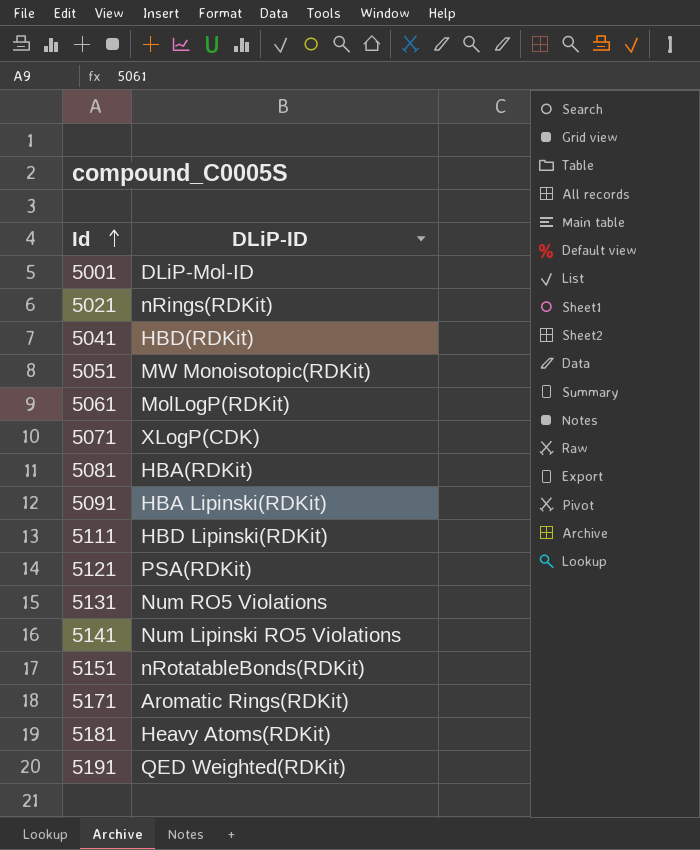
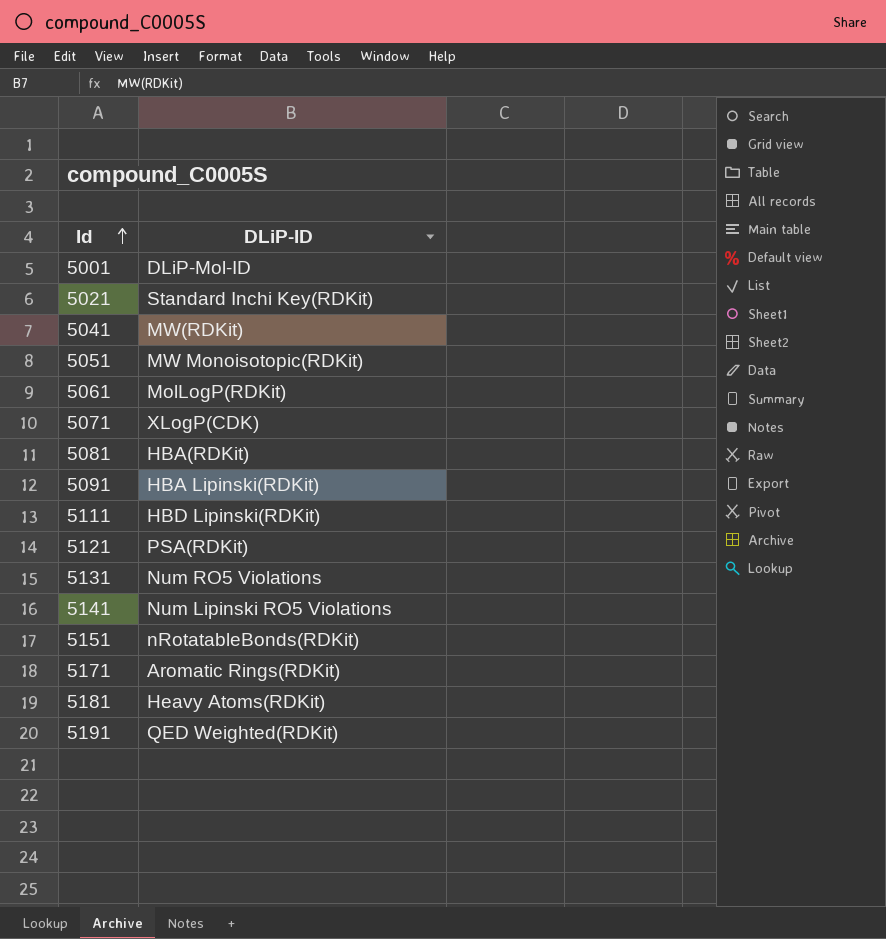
5021 | DLiP-ID: nRings(RDKit) -> Standard Inchi Key(RDKit)
5041 | DLiP-ID: HBD(RDKit) -> MW(RDKit)

